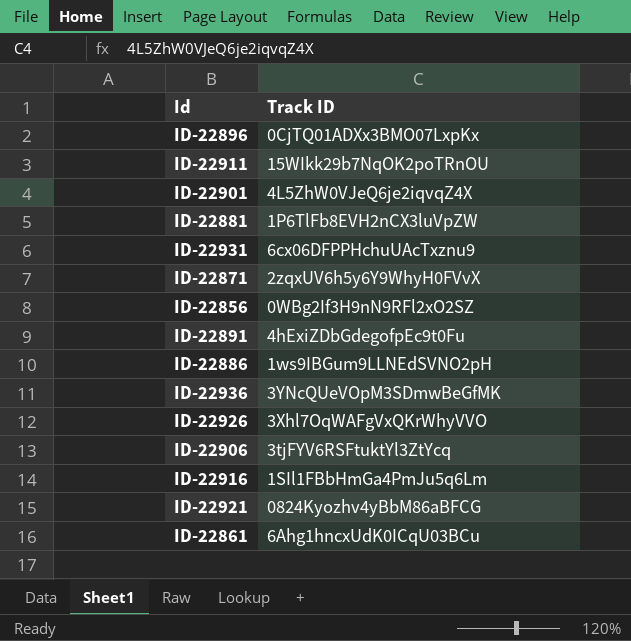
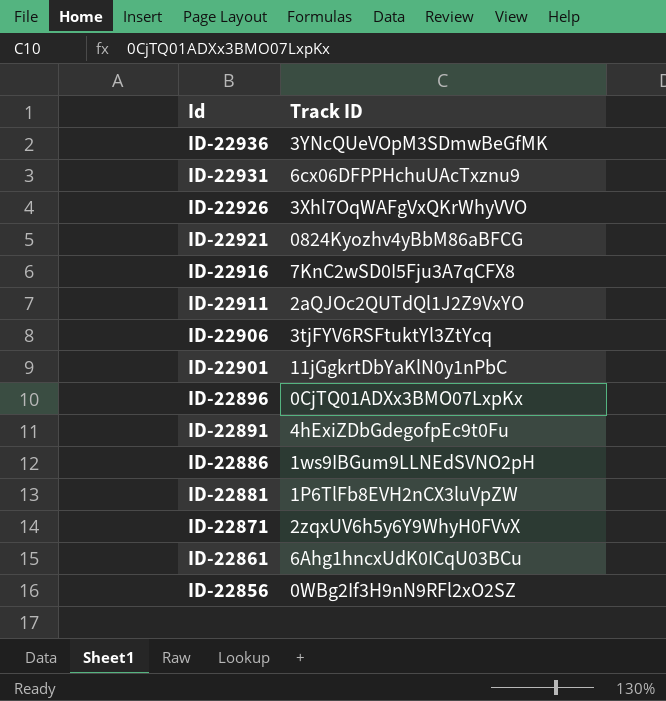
row order: none -> Id descending
ID-22916 | Track ID: 1SIl1FBbHmGa4PmJu5q6Lm -> 7KnC2wSD0I5Fju3A7qCFX8
ID-22911 | Track ID: 15WIkk29b7NqOK2poTRnOU -> 2aQJOc2QUTdQl1J2Z9VxYO
ID-22901 | Track ID: 4L5ZhW0VJeQ6je2iqvqZ4X -> 11jGgkrtDbYaKlN0y1nPbC

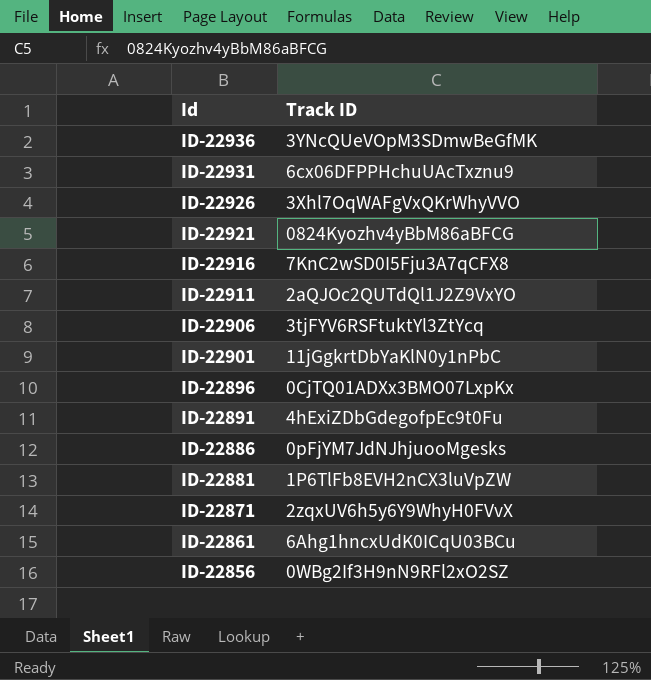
ID-22886 | Track ID: 1ws9IBGum9LLNEdSVNO2pH -> 0pFjYM7JdNJhjuooMgesks

